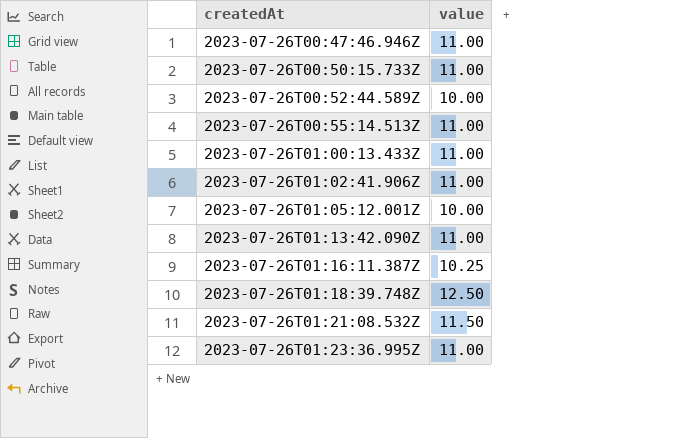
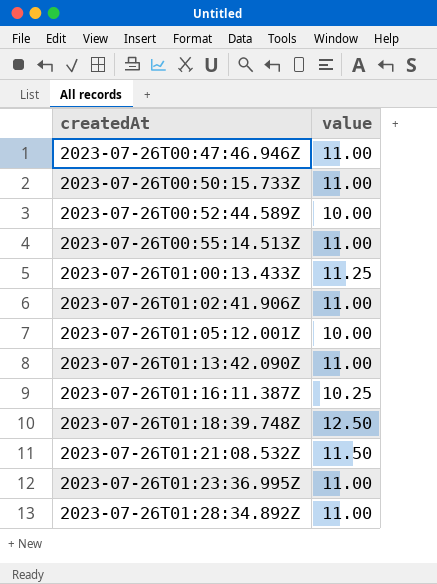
2023-07-26T01:00:13.433Z | value: 11.00 -> 11.25
row 2023-07-26T01:28:34.892Z: none -> 11.00

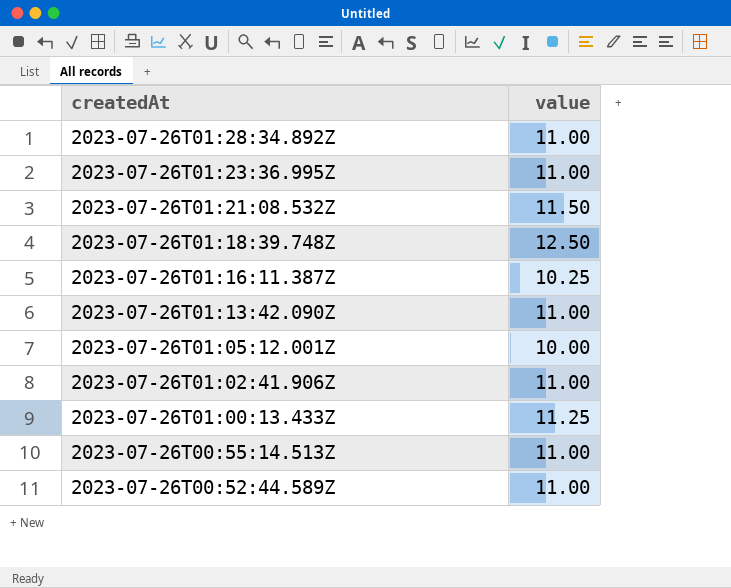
row order: createdAt ascending -> createdAt descending
row 2023-07-26T00:47:46.946Z: 11.00 -> none
row 2023-07-26T00:50:15.733Z: 11.00 -> none
2023-07-26T00:52:44.589Z | value: 10.00 -> 11.00

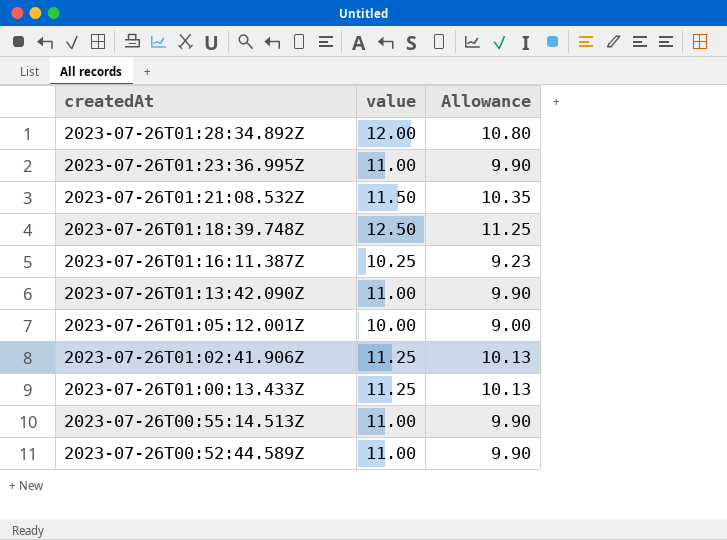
column Allowance | formula: none -> [value] * 0.9
2023-07-26T01:28:34.892Z | value: 11.00 -> 12.00
2023-07-26T01:02:41.906Z | value: 11.00 -> 11.25

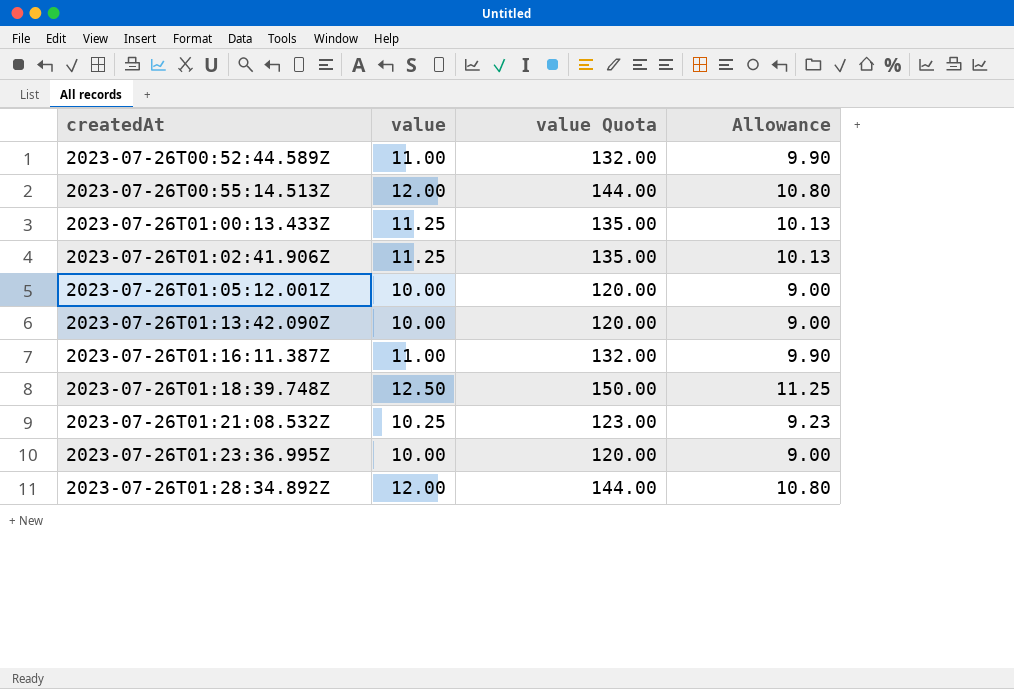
row order: createdAt descending -> createdAt ascending
column value Quota | formula: none -> [value] * 12
2023-07-26T00:55:14.513Z | value: 11.00 -> 12.00
2023-07-26T00:55:14.513Z | Allowance: 9.90 -> 10.80
2023-07-26T01:13:42.090Z | value: 11.00 -> 10.00
2023-07-26T01:13:42.090Z | Allowance: 9.90 -> 9.00
2023-07-26T01:16:11.387Z | value: 10.25 -> 11.00
2023-07-26T01:16:11.387Z | Allowance: 9.23 -> 9.90
2023-07-26T01:21:08.532Z | value: 11.50 -> 10.25
2023-07-26T01:21:08.532Z | Allowance: 10.35 -> 9.23
2023-07-26T01:23:36.995Z | value: 11.00 -> 10.00
2023-07-26T01:23:36.995Z | Allowance: 9.90 -> 9.00

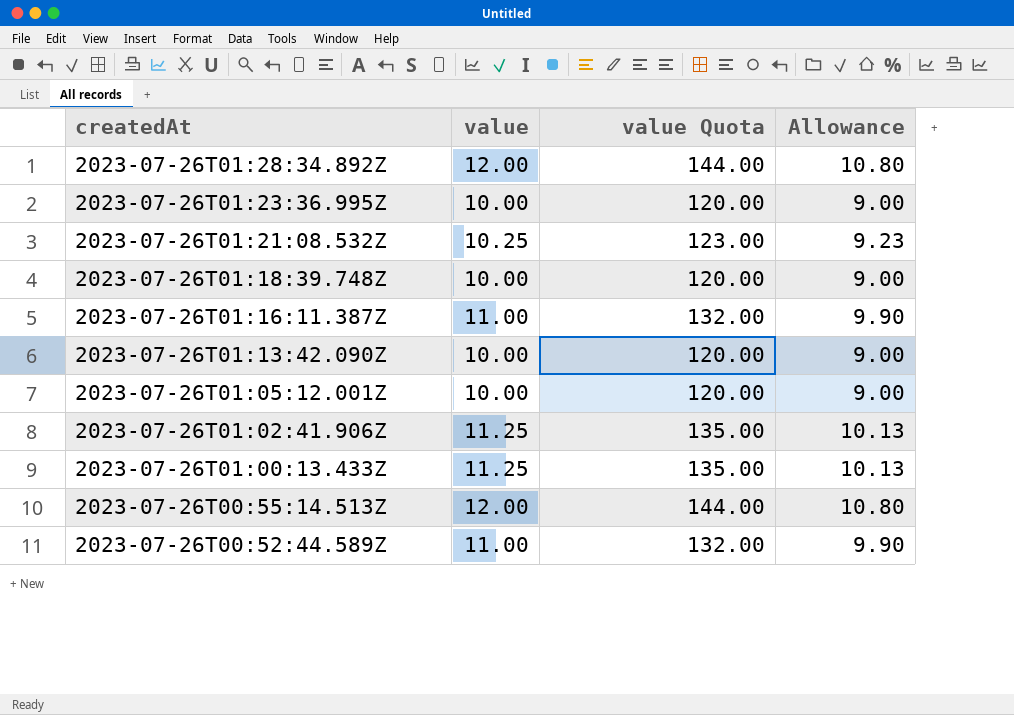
row order: createdAt ascending -> createdAt descending
2023-07-26T01:18:39.748Z | value: 12.50 -> 10.00
2023-07-26T01:18:39.748Z | value Quota: 150.00 -> 120.00
2023-07-26T01:18:39.748Z | Allowance: 11.25 -> 9.00

